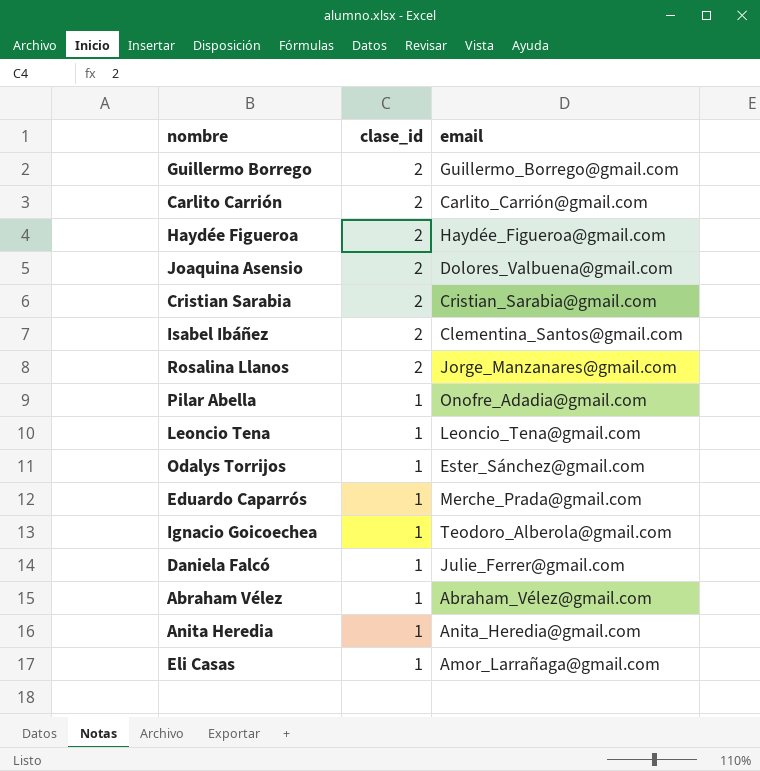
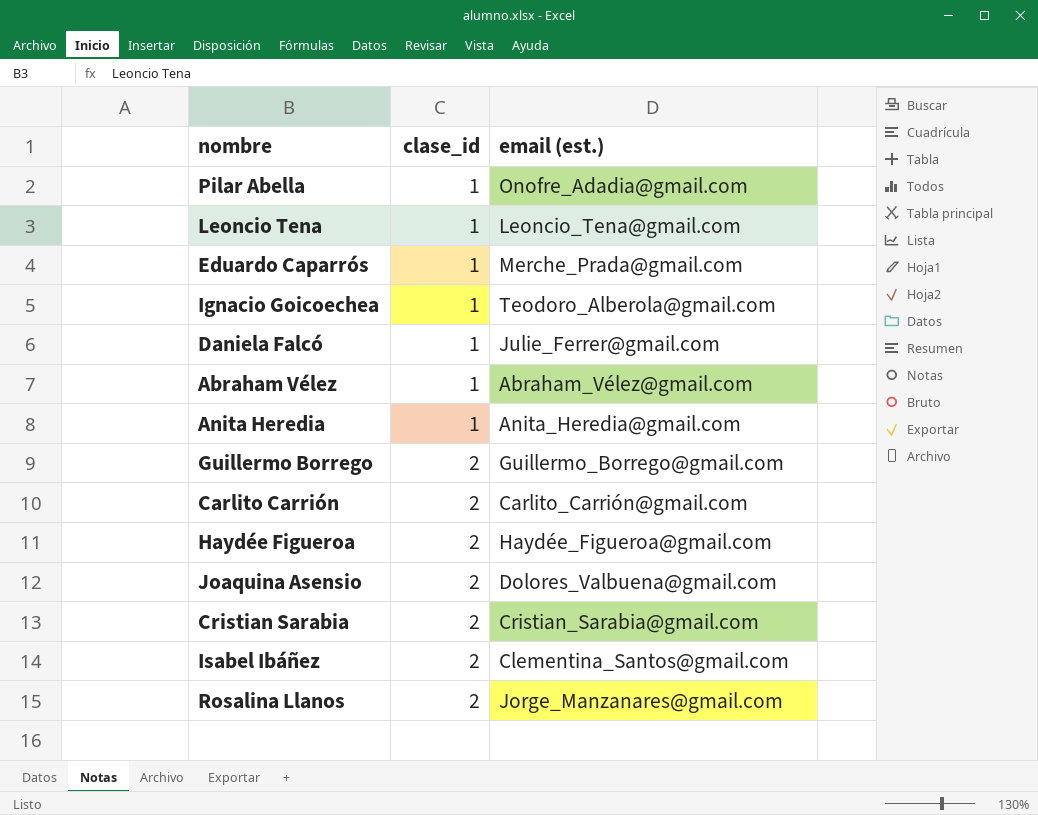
row order: clase_id descending -> clase_id ascending
column name: email -> email (est.)
row Odalys Torrijos: 1 | Ester_Sánchez@gmail.com -> none
row Eli Casas: 1 | Amor_Larrañaga@gmail.com -> none

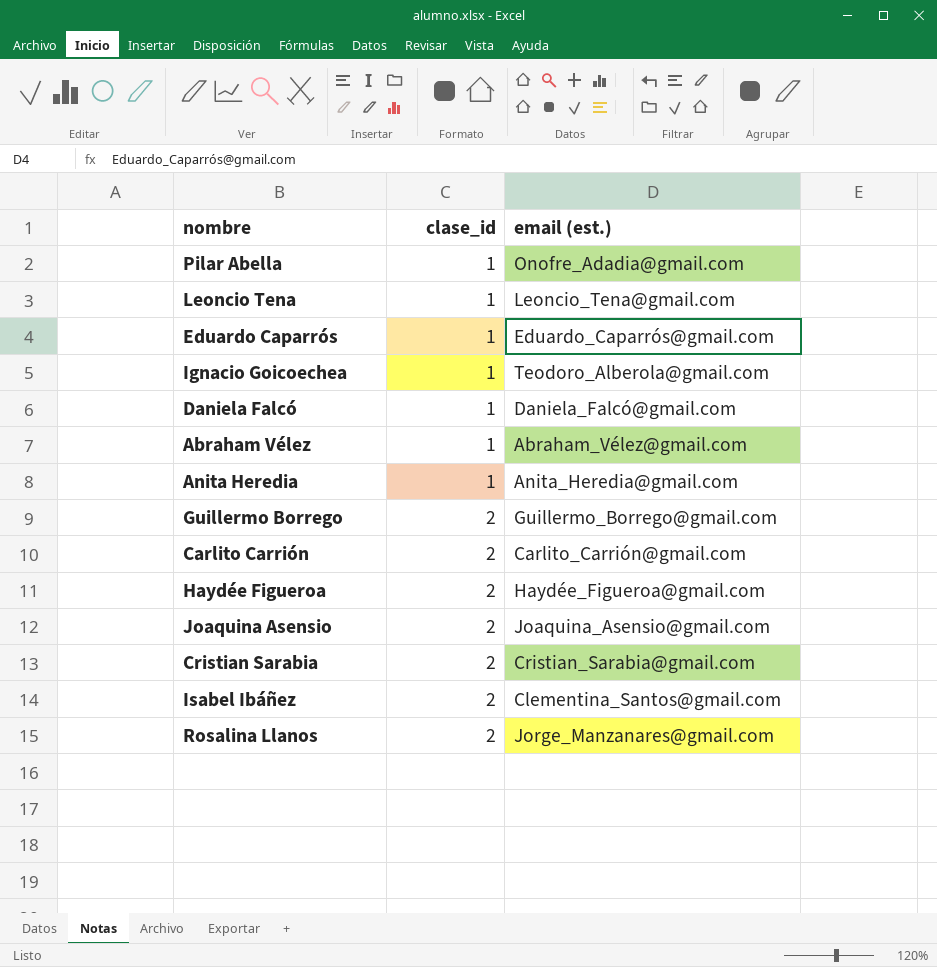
Eduardo Caparrós | email (est.): Merche_Prada@gmail.com -> Eduardo_Caparrós@gmail.com
Daniela Falcó | email (est.): Julie_Ferrer@gmail.com -> Daniela_Falcó@gmail.com
Joaquina Asensio | email (est.): Dolores_Valbuena@gmail.com -> Joaquina_Asensio@gmail.com

